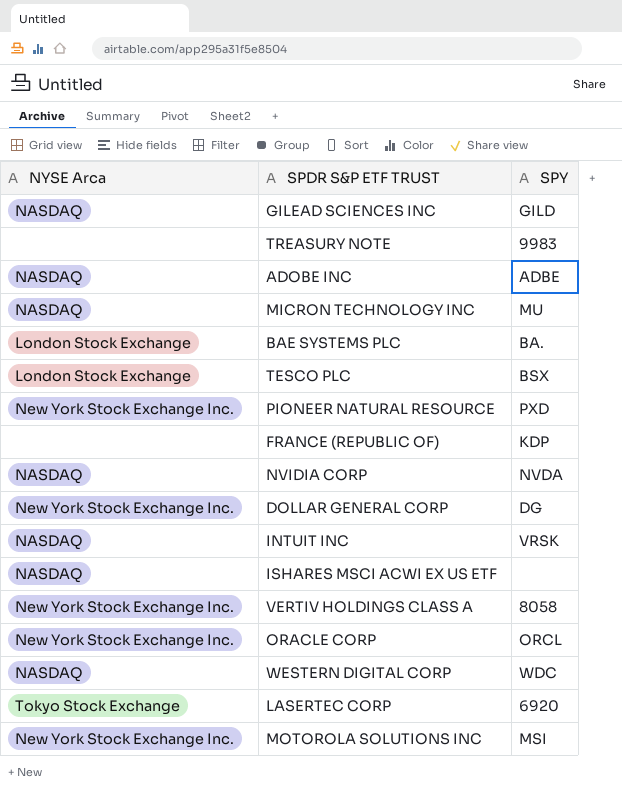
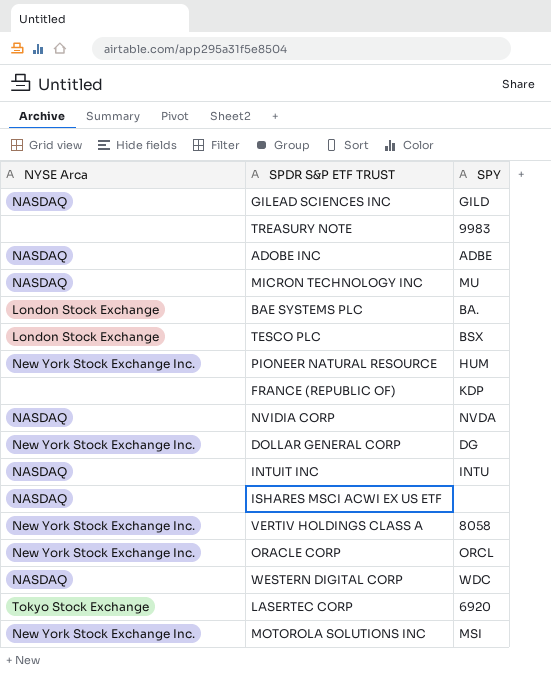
PIONEER NATURAL RESOURCE | SPY: PXD -> HUM
INTUIT INC | SPY: VRSK -> INTU

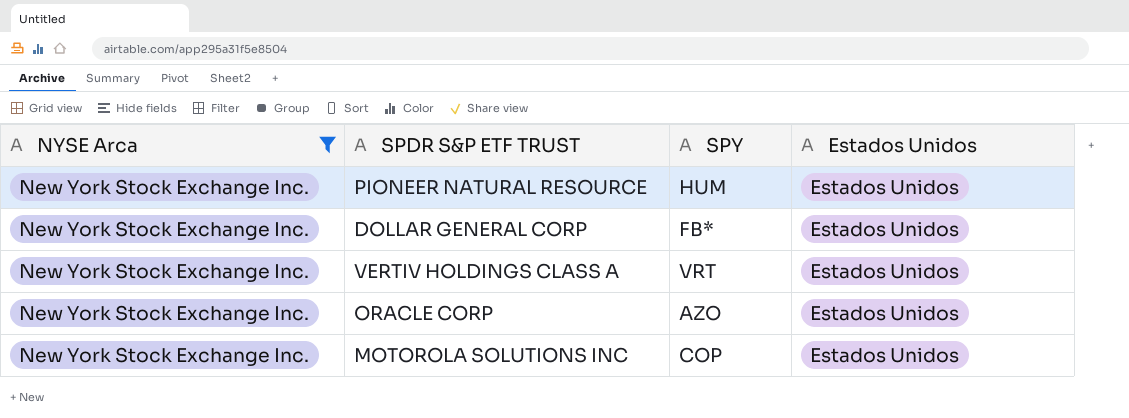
filter: none -> NYSE Arca = New York Stock Exchange Inc.
column Estados Unidos | position: none -> 4
DOLLAR GENERAL CORP | SPY: DG -> FB*
VERTIV HOLDINGS CLASS A | SPY: 8058 -> VRT
ORACLE CORP | SPY: ORCL -> AZO
MOTOROLA SOLUTIONS INC | SPY: MSI -> COP

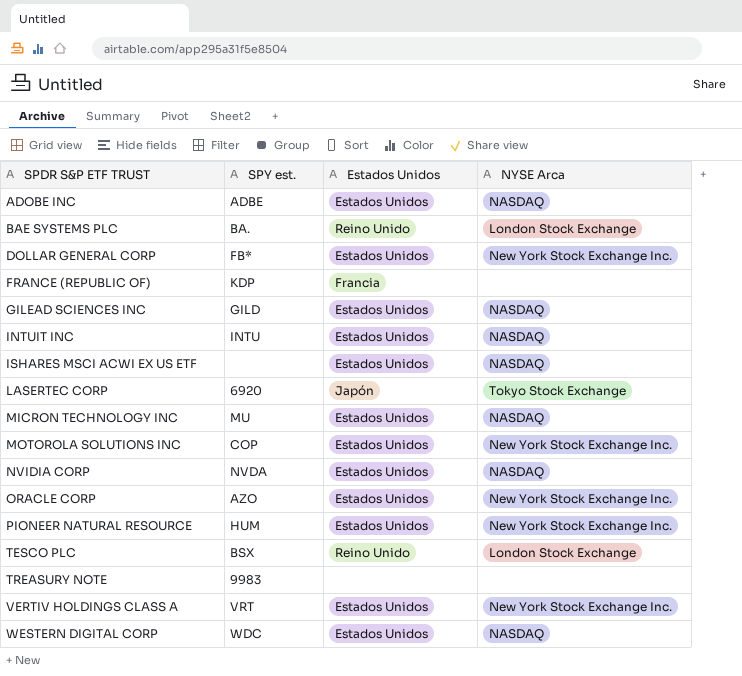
filter: NYSE Arca = New York Stock Exchange Inc. -> none
row order: none -> SPDR S&P ETF TRUST ascending
column name: SPY -> SPY est.
column NYSE Arca | position: 1 -> 4

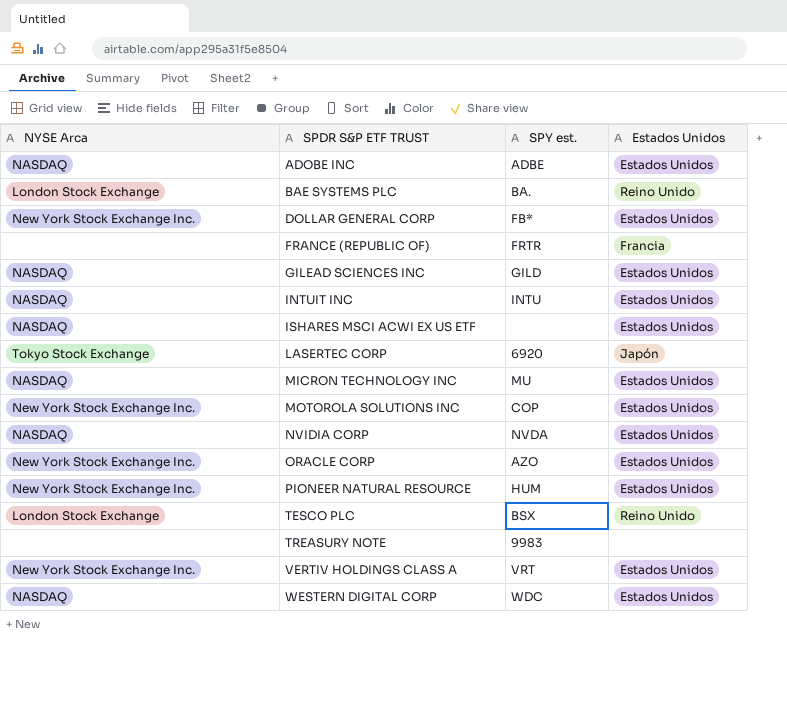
column NYSE Arca | position: 4 -> 1
FRANCE (REPUBLIC OF) | SPY est.: KDP -> FRTR

